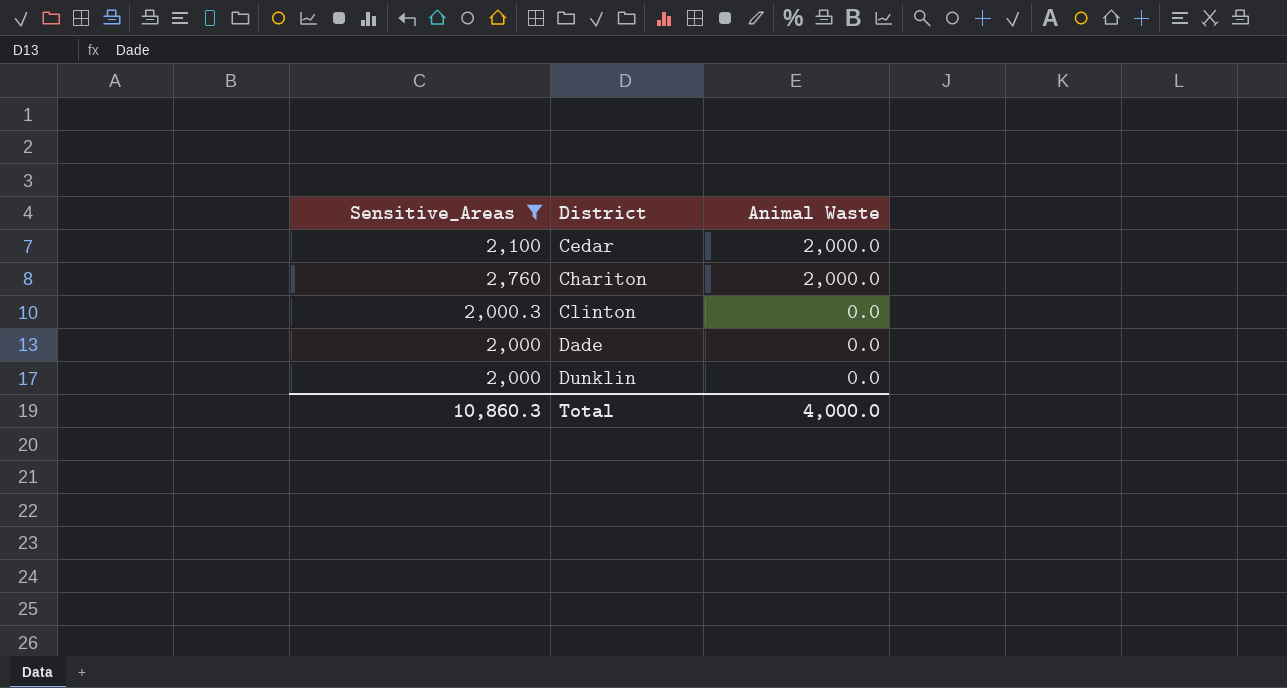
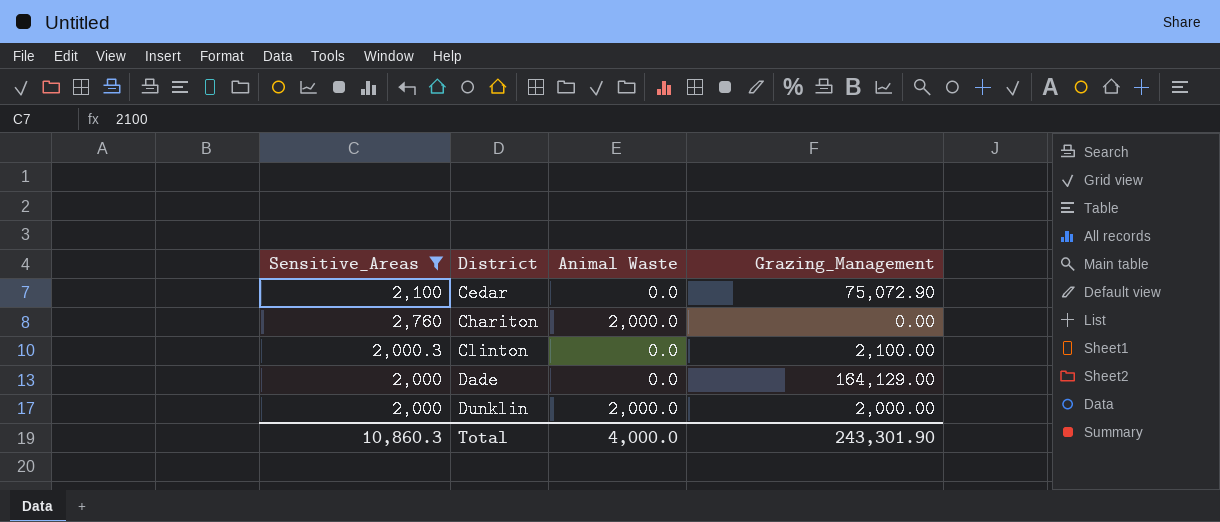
column Grazing_Management | position: none -> 4
Cedar | Animal Waste: 2,000.0 -> 0.0
Dunklin | Animal Waste: 0.0 -> 2,000.0

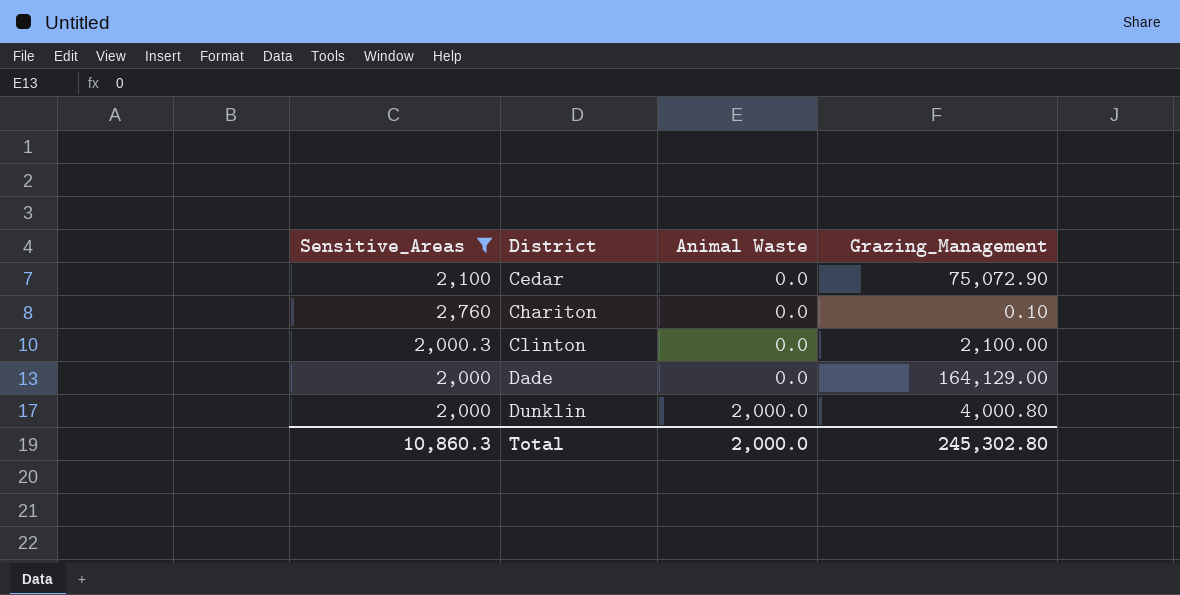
Chariton | Animal Waste: 2,000.0 -> 0.0
Chariton | Grazing_Management: 0.00 -> 0.10
Dunklin | Grazing_Management: 2,000.00 -> 4,000.80
Total | Animal Waste: 4,000.0 -> 2,000.0
Total | Grazing_Management: 243,301.90 -> 245,302.80

